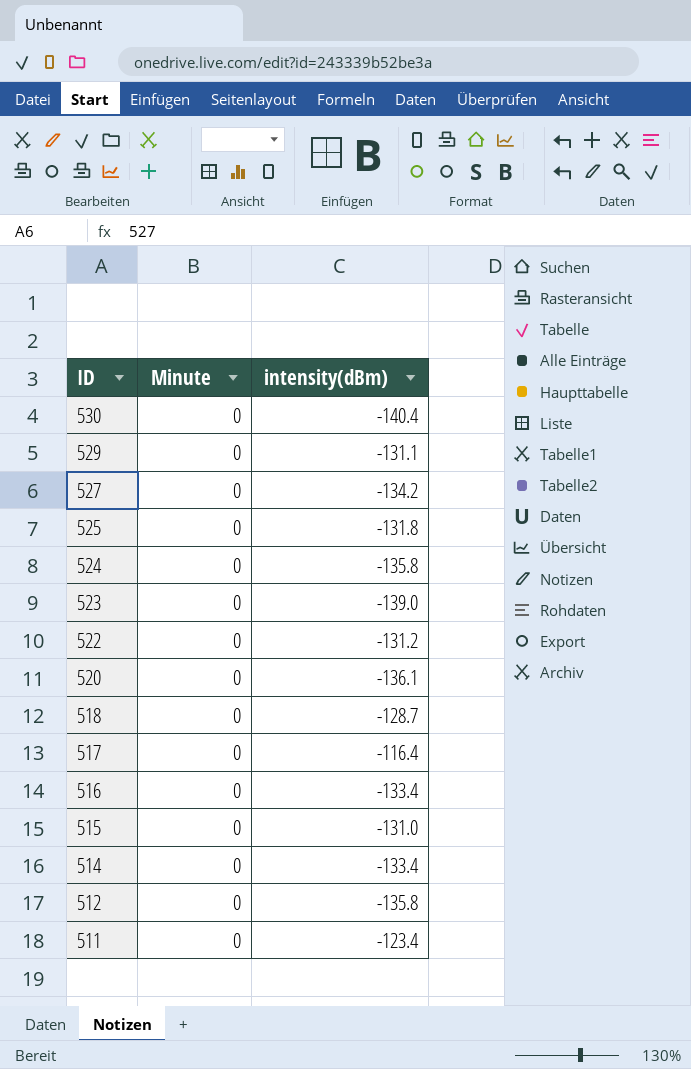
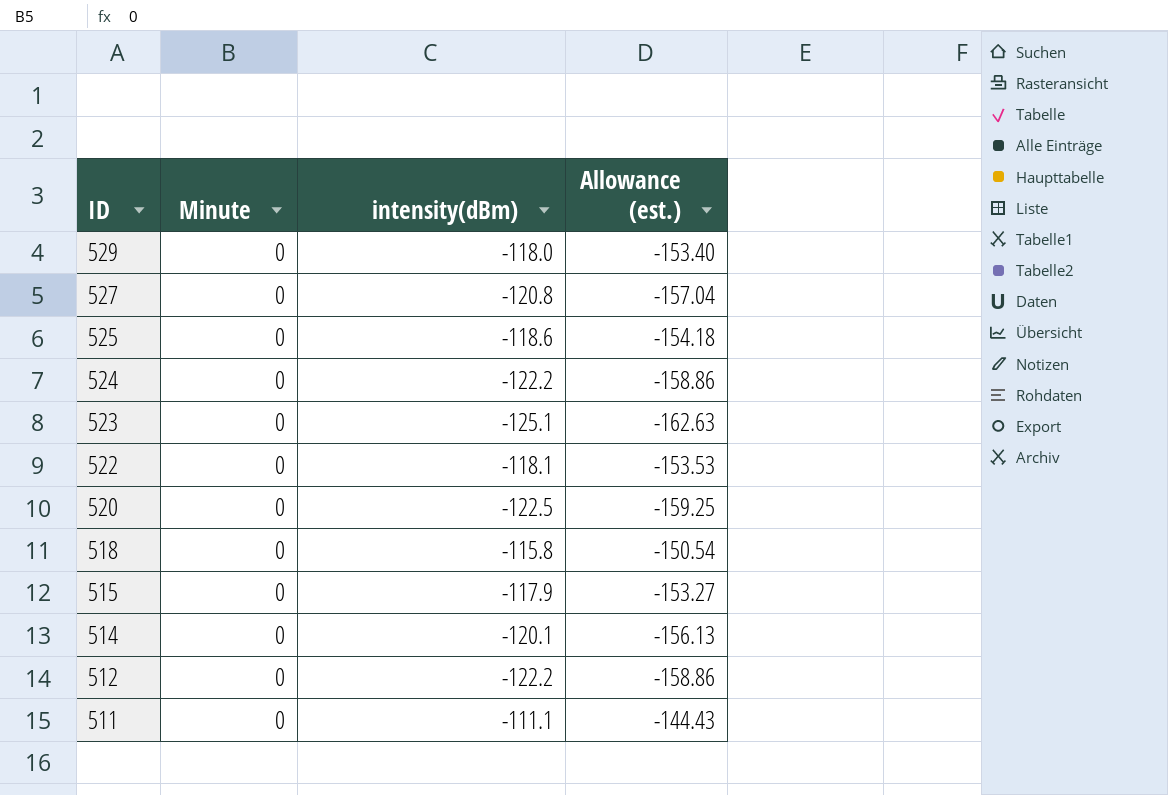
column Allowance (est.) | formula: none -> [intensity(dBm)] * 1.3
row 530: 0 | -140.4 -> none
row 517: 0 | -116.4 -> none
row 516: 0 | -133.4 -> none
529 | intensity(dBm): -131.1 -> -118.0
527 | intensity(dBm): -134.2 -> -120.8
525 | intensity(dBm): -131.8 -> -118.6
524 | intensity(dBm): -135.8 -> -122.2
523 | intensity(dBm): -139.0 -> -125.1
522 | intensity(dBm): -131.2 -> -118.1
520 | intensity(dBm): -136.1 -> -122.5
518 | intensity(dBm): -128.7 -> -115.8
515 | intensity(dBm): -131.0 -> -117.9
514 | intensity(dBm): -133.4 -> -120.1
512 | intensity(dBm): -135.8 -> -122.2
511 | intensity(dBm): -123.4 -> -111.1

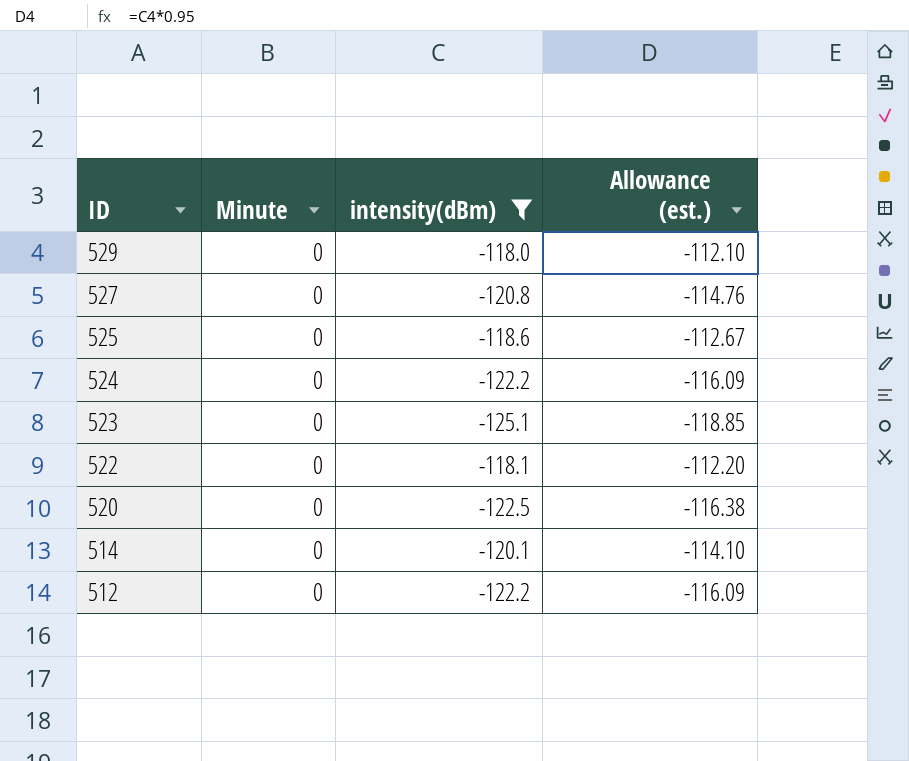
filter: none -> intensity(dBm) <= -118.0
column Allowance (est.) | formula: [intensity(dBm)] * 1.3 -> [intensity(dBm)] * 0.95

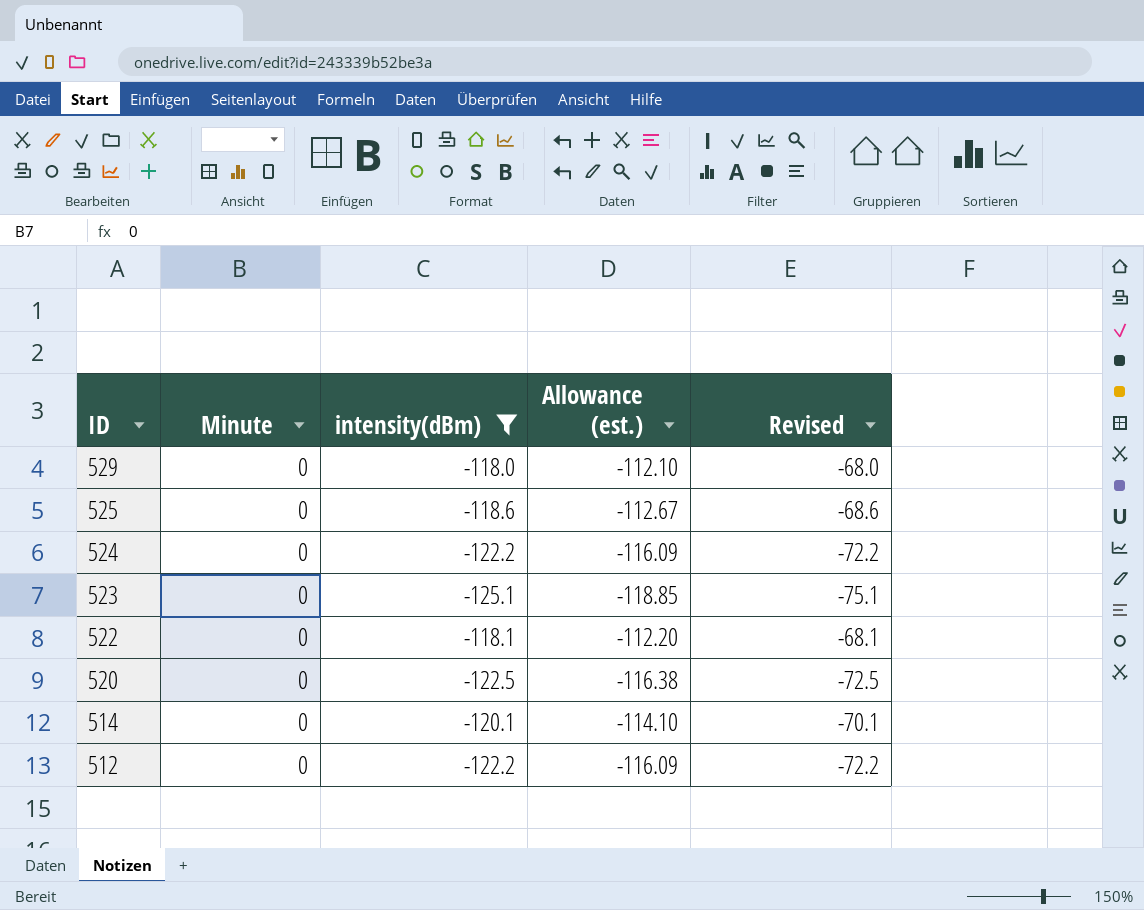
column Revised | formula: none -> [intensity(dBm)] + 50
row 527: 0 | -120.8 | -114.76 -> none

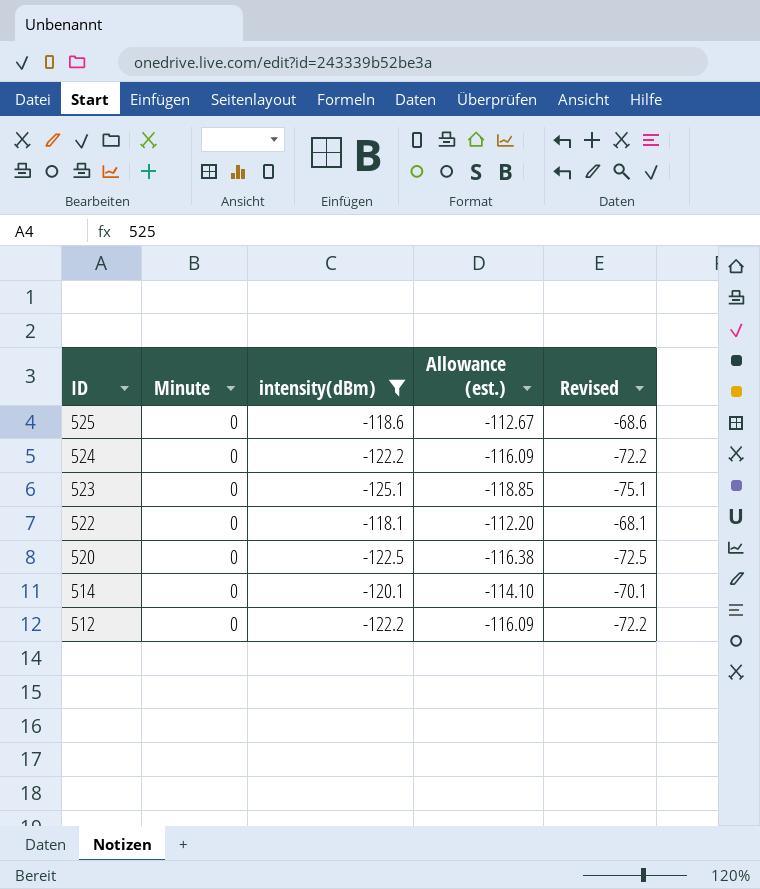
row 529: 0 | -118.0 | -112.10 | -68.0 -> none

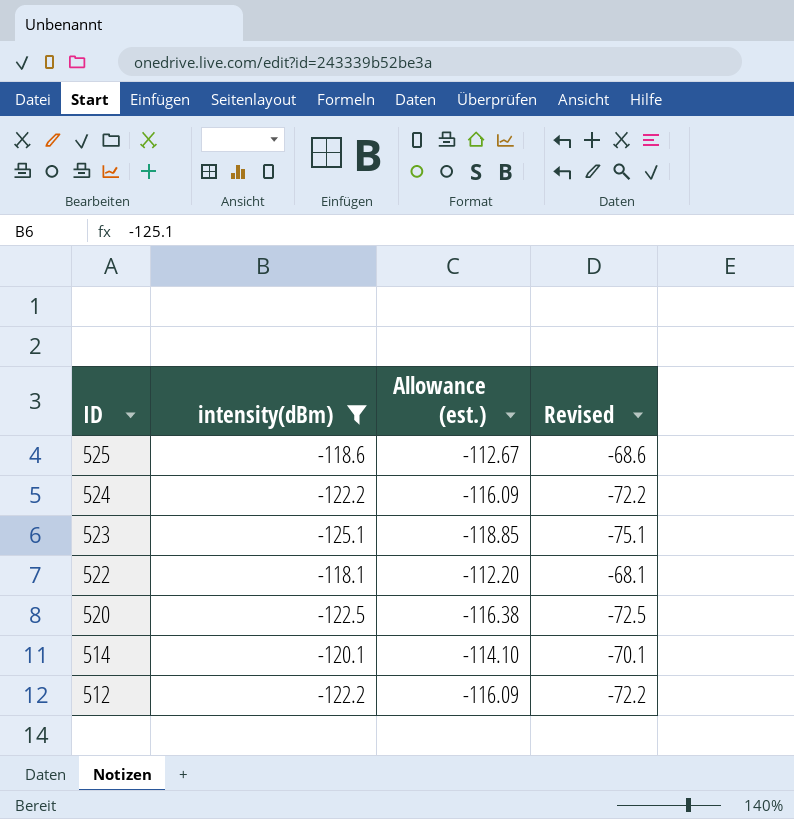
column Minute | position: 2 -> none

